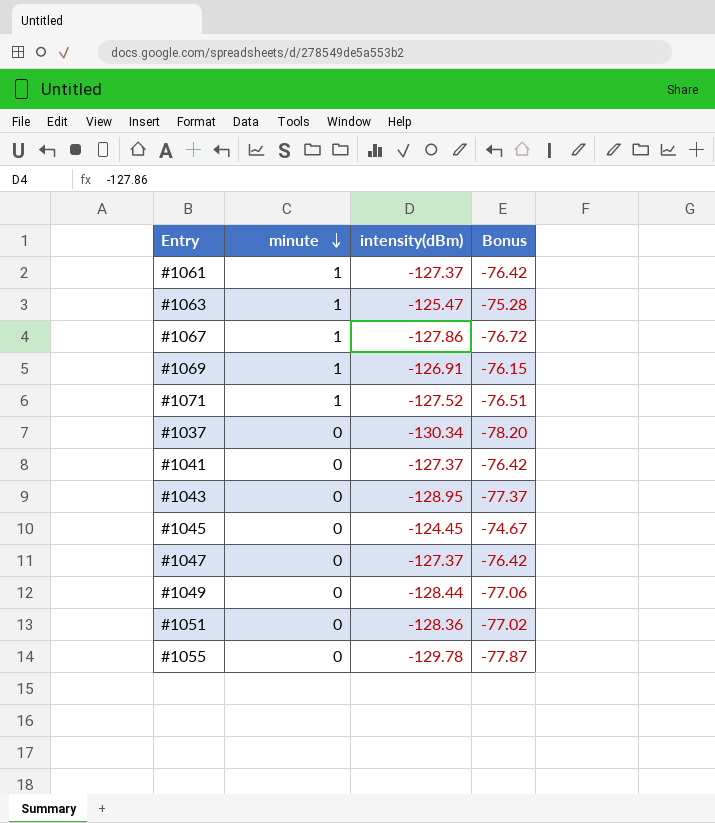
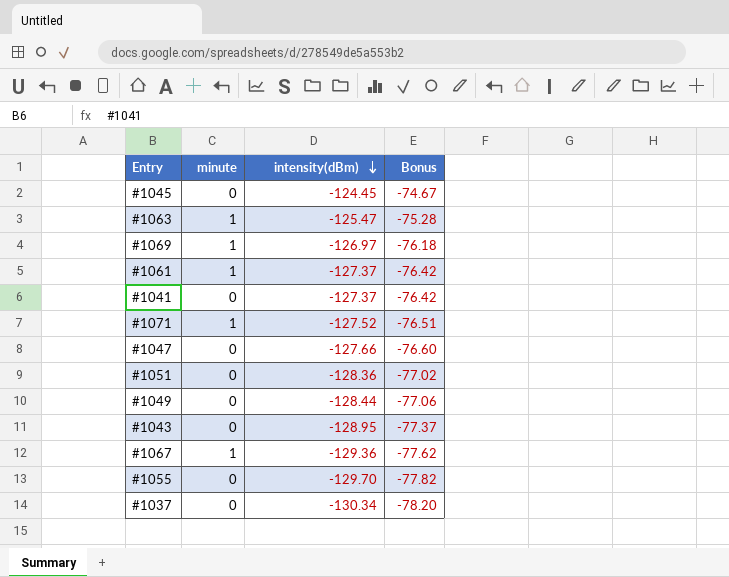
row order: minute descending -> intensity(dBm) descending
#1069 | intensity(dBm): -126.91 -> -126.97
#1069 | Bonus: -76.15 -> -76.18
#1047 | intensity(dBm): -127.37 -> -127.66
#1047 | Bonus: -76.42 -> -76.60
#1067 | intensity(dBm): -127.86 -> -129.36
#1067 | Bonus: -76.72 -> -77.62
#1055 | intensity(dBm): -129.78 -> -129.70
#1055 | Bonus: -77.87 -> -77.82

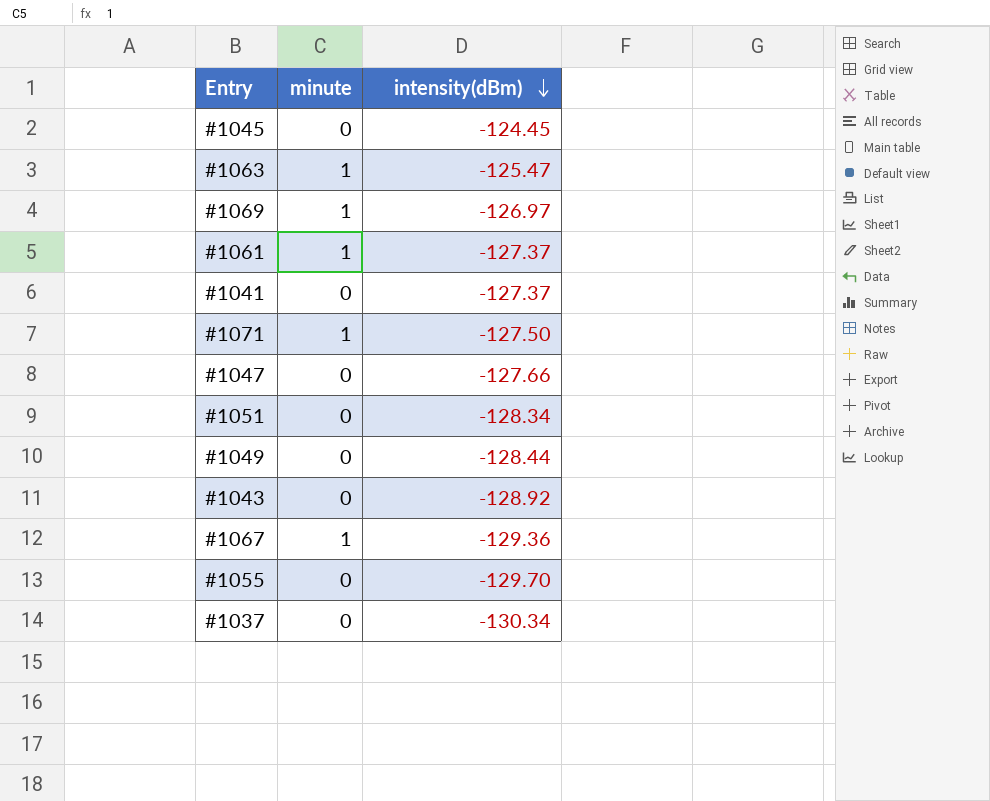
column Bonus | formula: [intensity(dBm)] * 0.6 -> none
#1071 | intensity(dBm): -127.52 -> -127.50
#1051 | intensity(dBm): -128.36 -> -128.34
#1043 | intensity(dBm): -128.95 -> -128.92

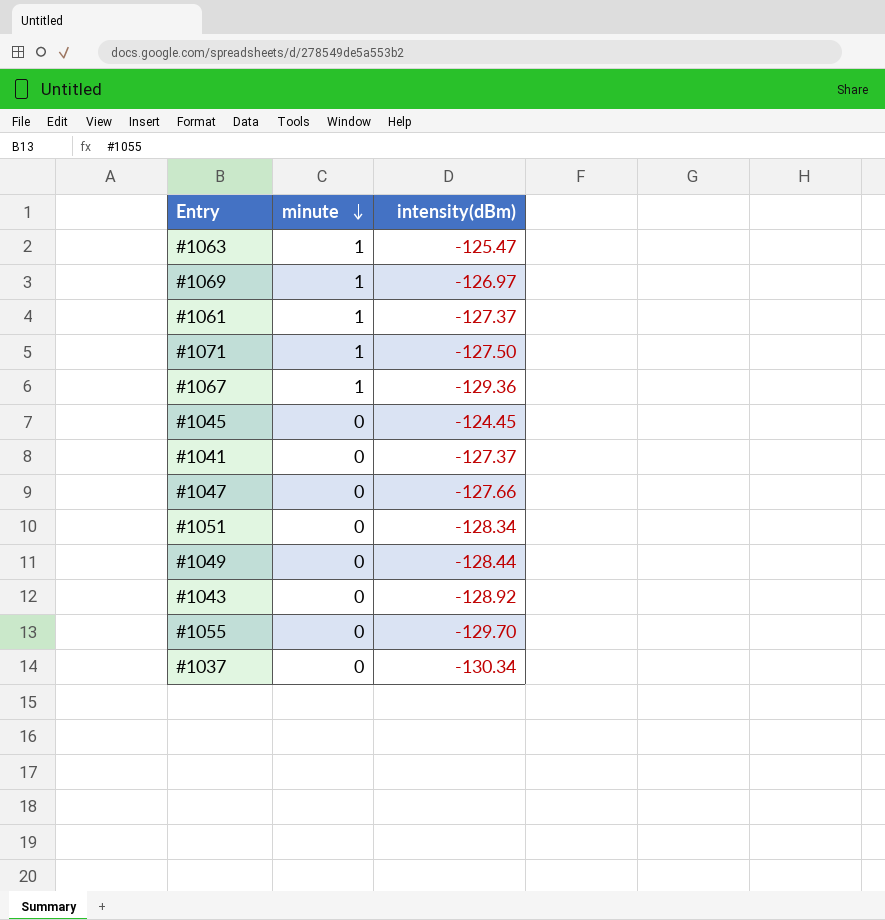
row order: intensity(dBm) descending -> minute descending

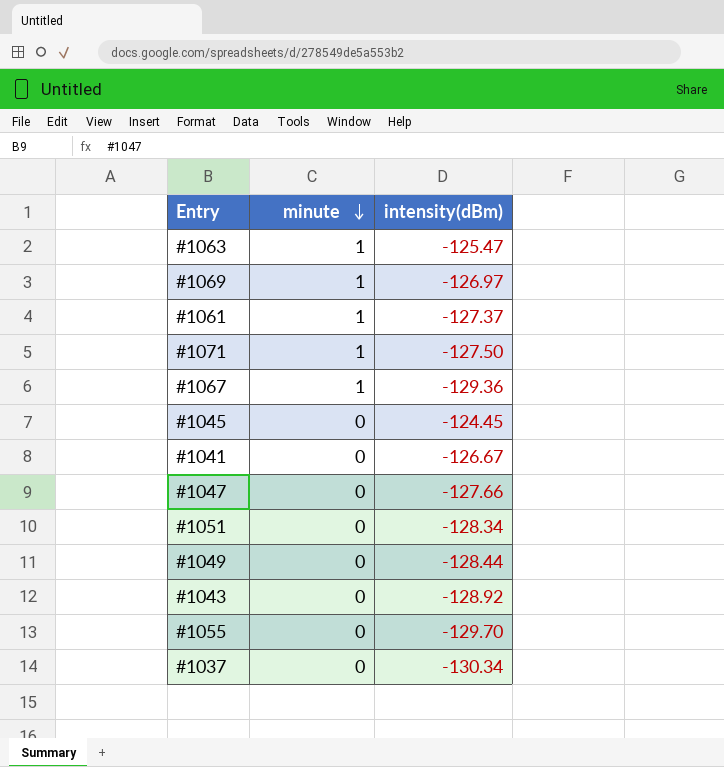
#1041 | intensity(dBm): -127.37 -> -126.67

